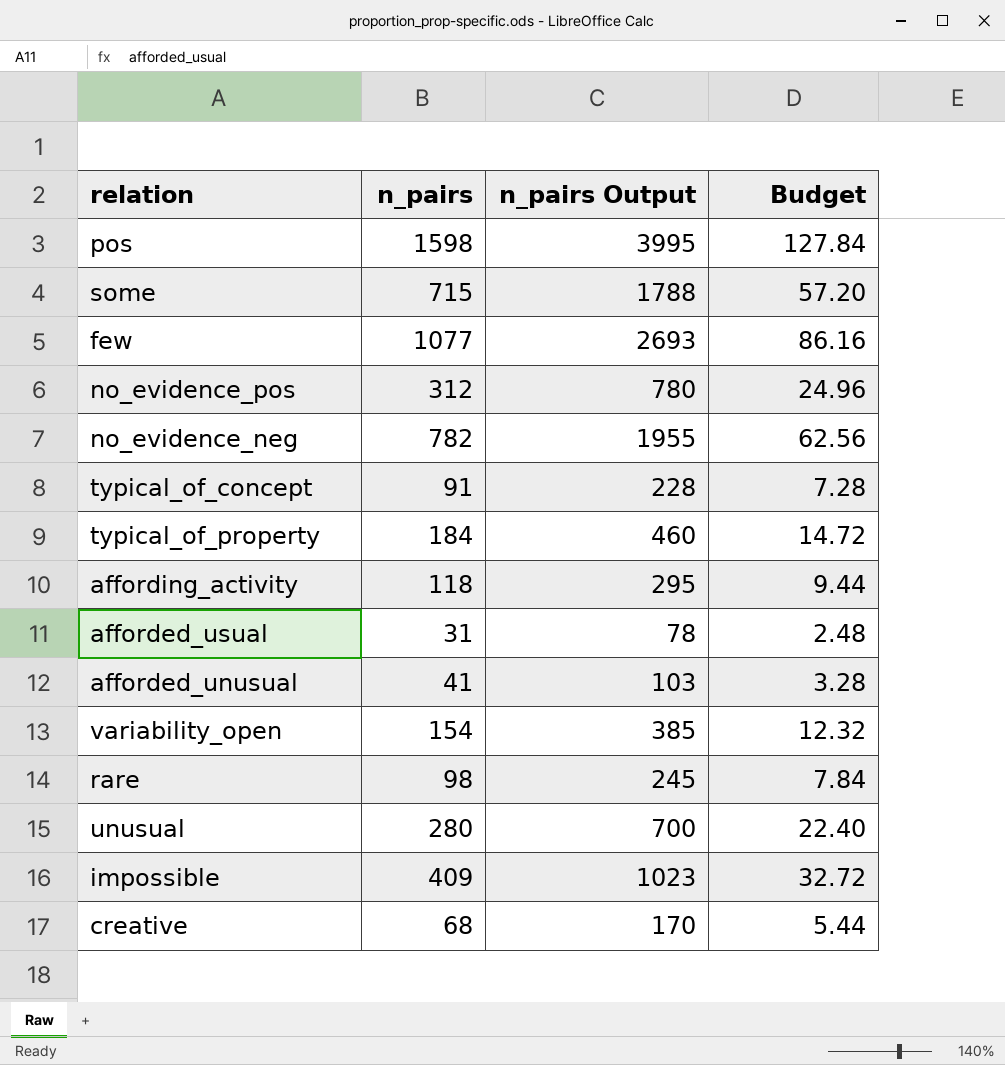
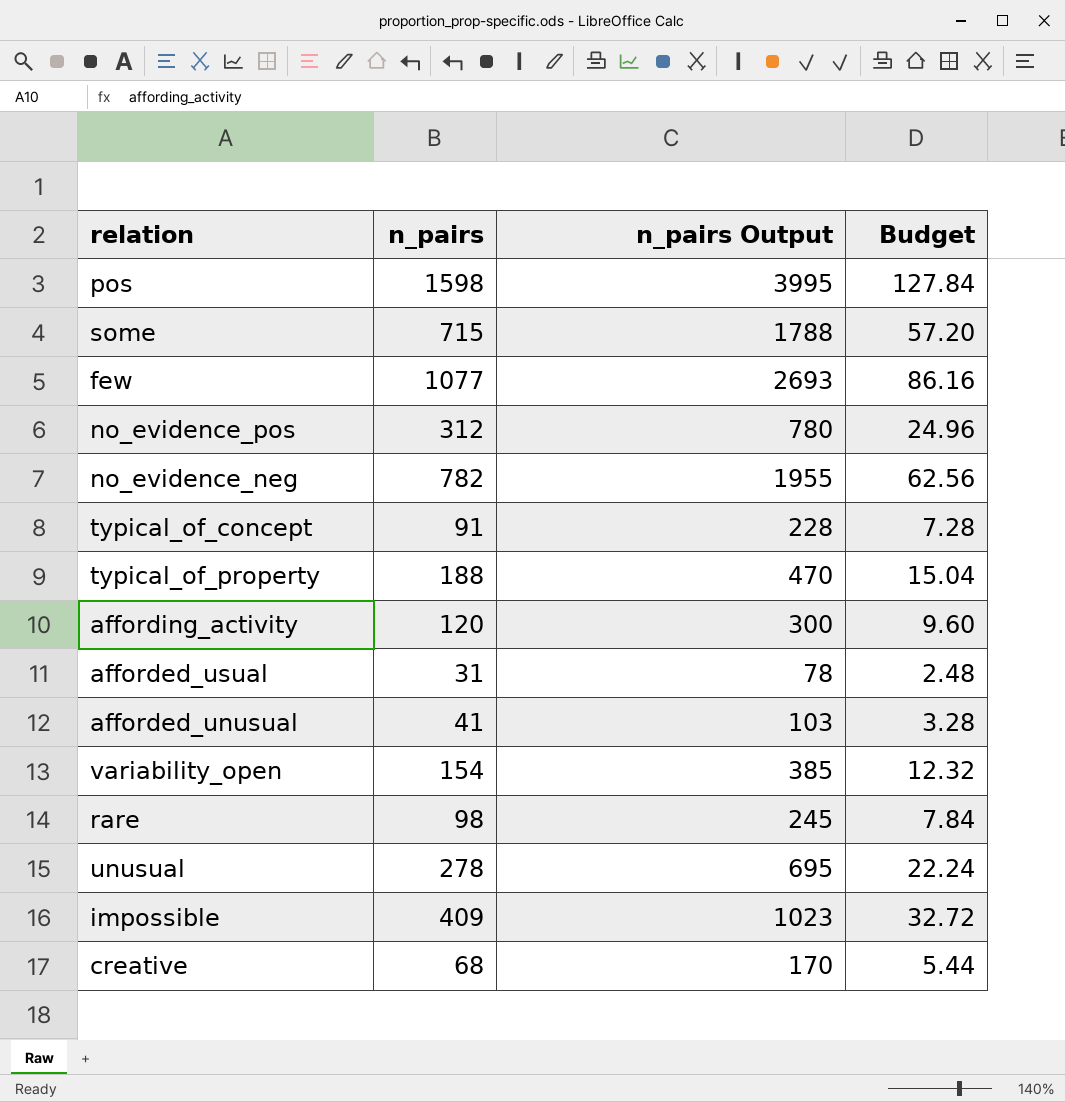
typical_of_property | n_pairs: 184 -> 188
typical_of_property | n_pairs Output: 460 -> 470
typical_of_property | Budget: 14.72 -> 15.04
affording_activity | n_pairs: 118 -> 120
affording_activity | n_pairs Output: 295 -> 300
affording_activity | Budget: 9.44 -> 9.60
unusual | n_pairs: 280 -> 278
unusual | n_pairs Output: 700 -> 695
unusual | Budget: 22.40 -> 22.24

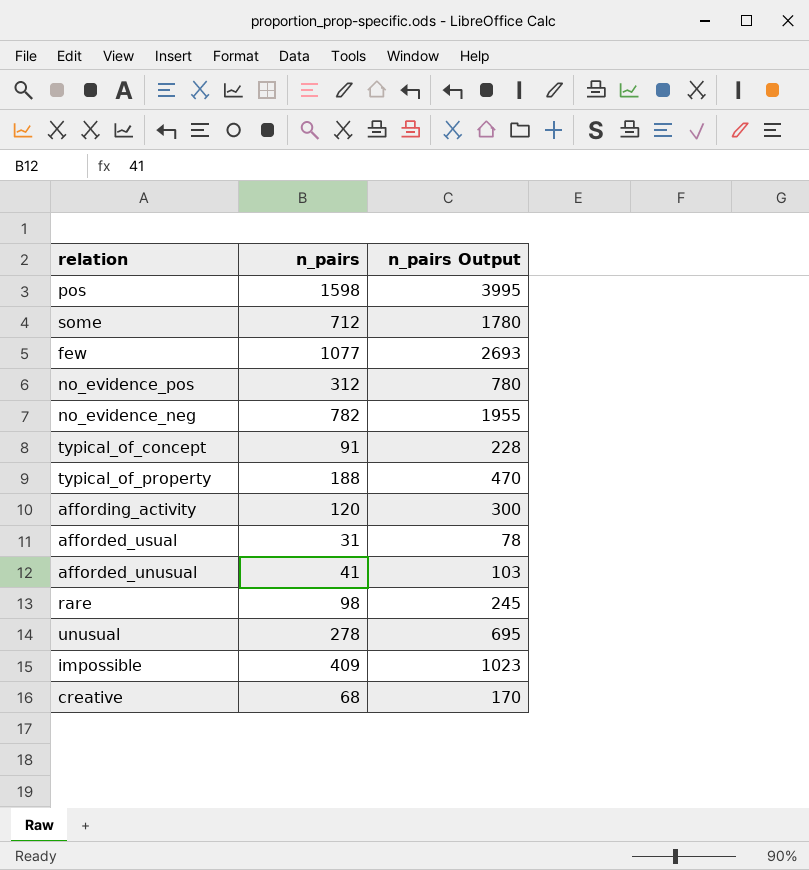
column Budget | formula: [n_pairs] * 0.08 -> none
row variability_open: 154 | 385 | 12.32 -> none
some | n_pairs: 715 -> 712
some | n_pairs Output: 1788 -> 1780

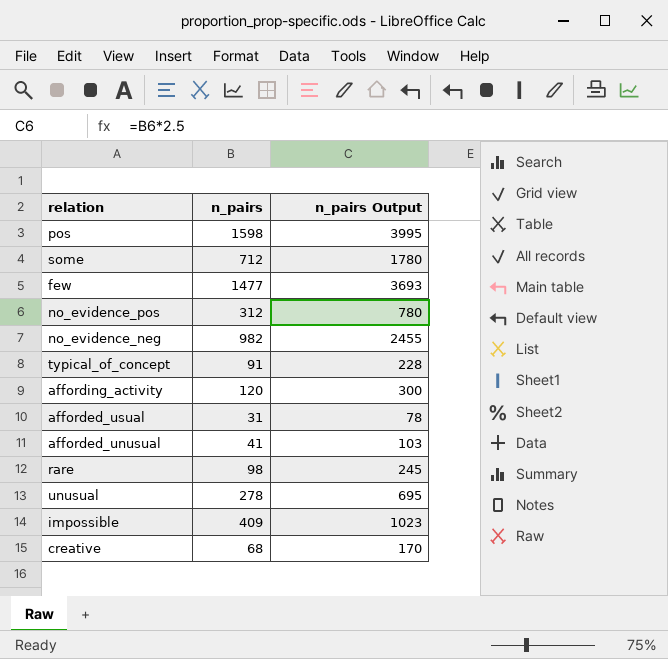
row typical_of_property: 188 | 470 -> none
few | n_pairs: 1077 -> 1477
few | n_pairs Output: 2693 -> 3693
no_evidence_neg | n_pairs: 782 -> 982
no_evidence_neg | n_pairs Output: 1955 -> 2455

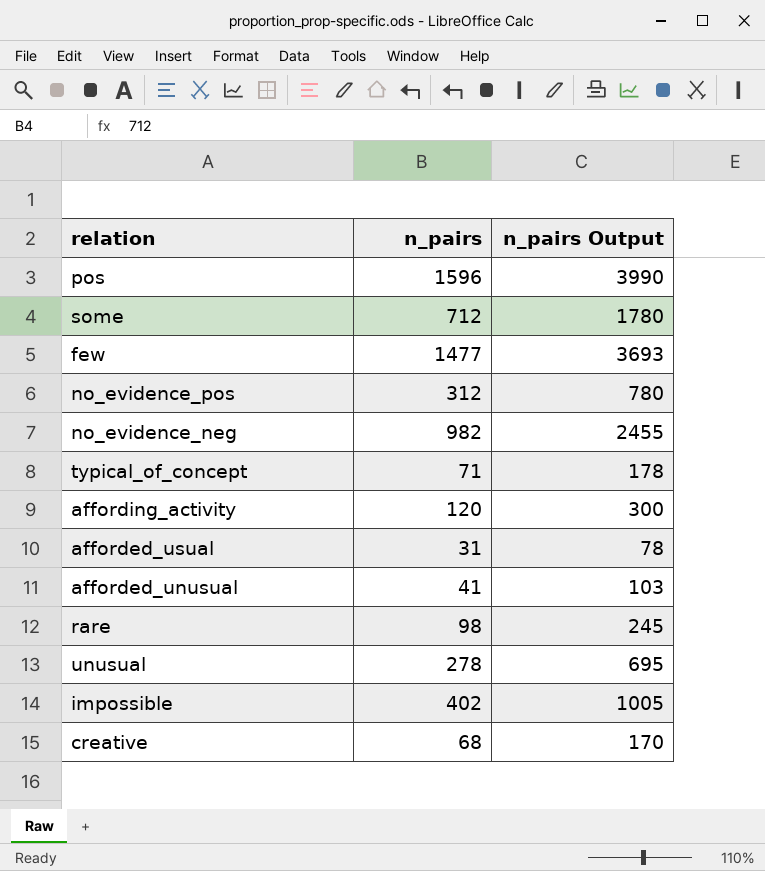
pos | n_pairs: 1598 -> 1596
pos | n_pairs Output: 3995 -> 3990
typical_of_concept | n_pairs: 91 -> 71
typical_of_concept | n_pairs Output: 228 -> 178
impossible | n_pairs: 409 -> 402
impossible | n_pairs Output: 1023 -> 1005

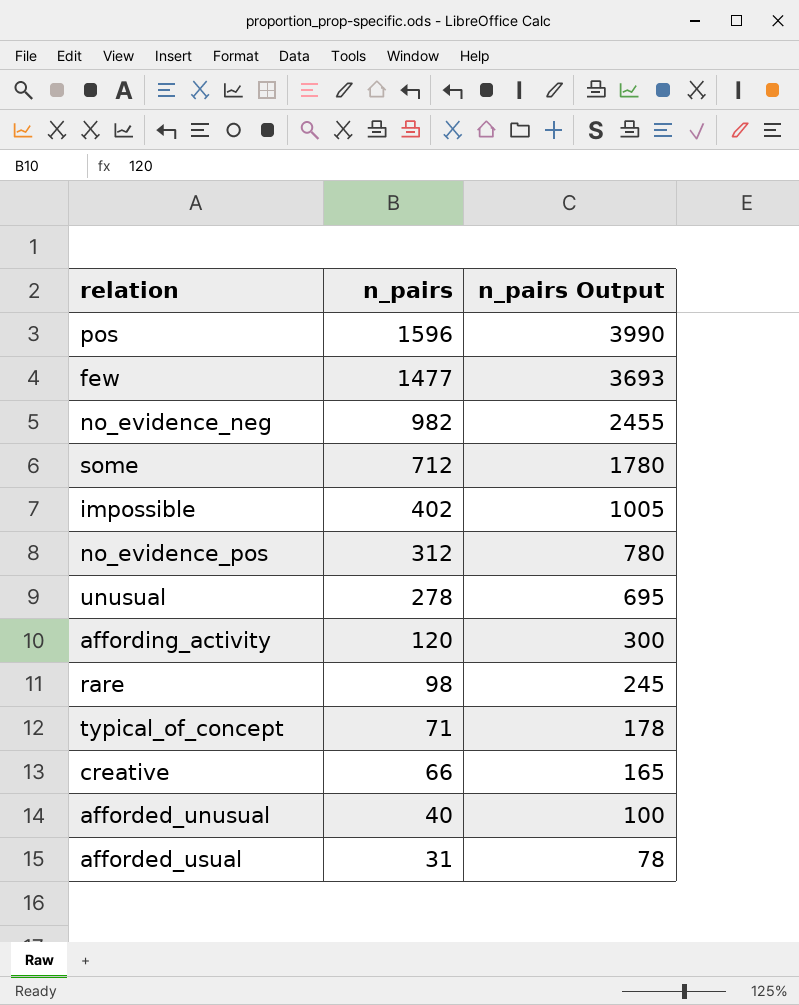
row order: none -> n_pairs descending
creative | n_pairs: 68 -> 66
creative | n_pairs Output: 170 -> 165
afforded_unusual | n_pairs: 41 -> 40
afforded_unusual | n_pairs Output: 103 -> 100

